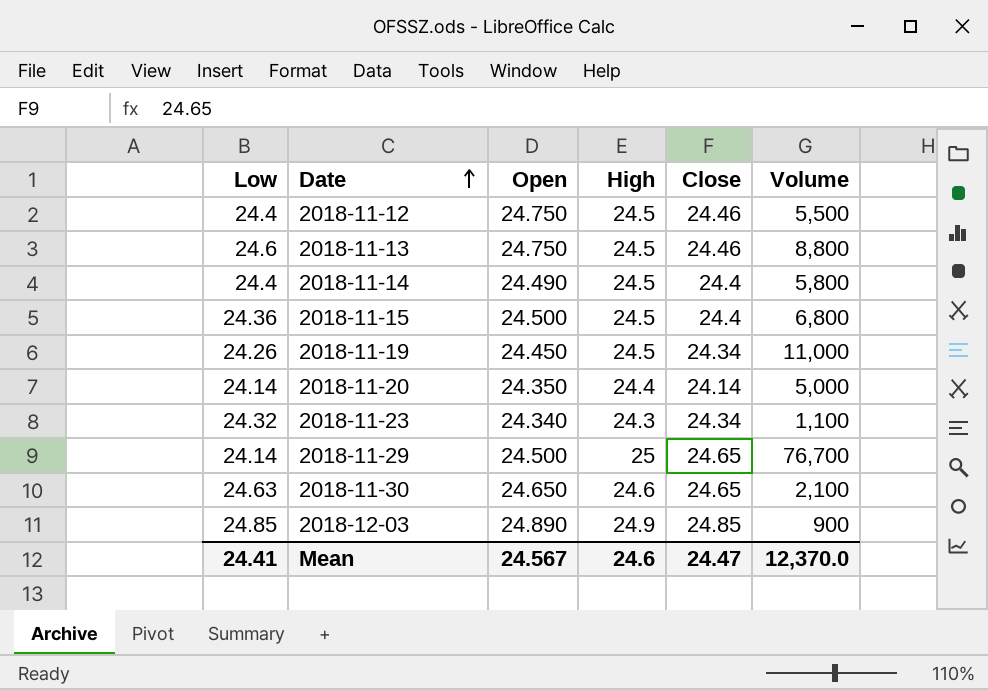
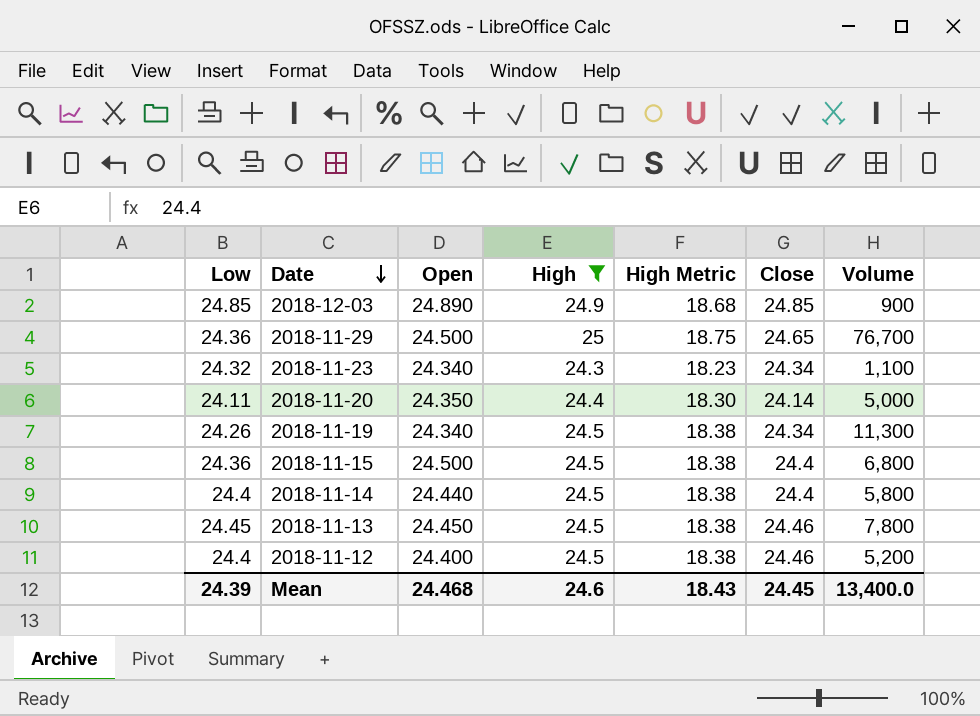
filter: none -> High != 24.6
row order: Date ascending -> Date descending
column High Metric | formula: none -> [High] * 0.75
2018-11-29 | Low: 24.14 -> 24.36
2018-11-20 | Low: 24.14 -> 24.11
2018-11-19 | Open: 24.450 -> 24.340
2018-11-19 | Volume: 11,000 -> 11,300
2018-11-14 | Open: 24.490 -> 24.440
2018-11-13 | Low: 24.6 -> 24.45
2018-11-13 | Open: 24.750 -> 24.450
2018-11-13 | Volume: 8,800 -> 7,800
2018-11-12 | Open: 24.750 -> 24.400
2018-11-12 | Volume: 5,500 -> 5,200
Mean | Low: 24.41 -> 24.39
Mean | Open: 24.567 -> 24.468
Mean | Close: 24.47 -> 24.45
Mean | Volume: 12,370.0 -> 13,400.0

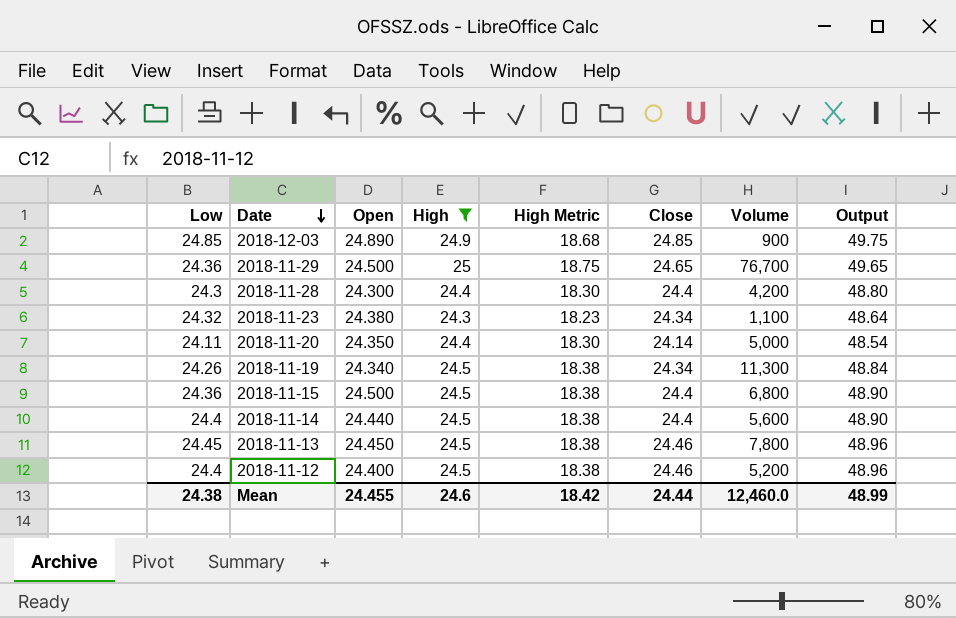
column Output | formula: none -> [High] + [Close]
row 2018-11-28: none -> 24.3 | 24.300 | 24.4 | 18.30 | 24.4 | 4,200 | 48.80
2018-11-23 | Open: 24.340 -> 24.380
2018-11-14 | Volume: 5,800 -> 5,600
Mean | Low: 24.39 -> 24.38
Mean | Open: 24.468 -> 24.455
Mean | High Metric: 18.43 -> 18.42
Mean | Close: 24.45 -> 24.44
Mean | Volume: 13,400.0 -> 12,460.0

